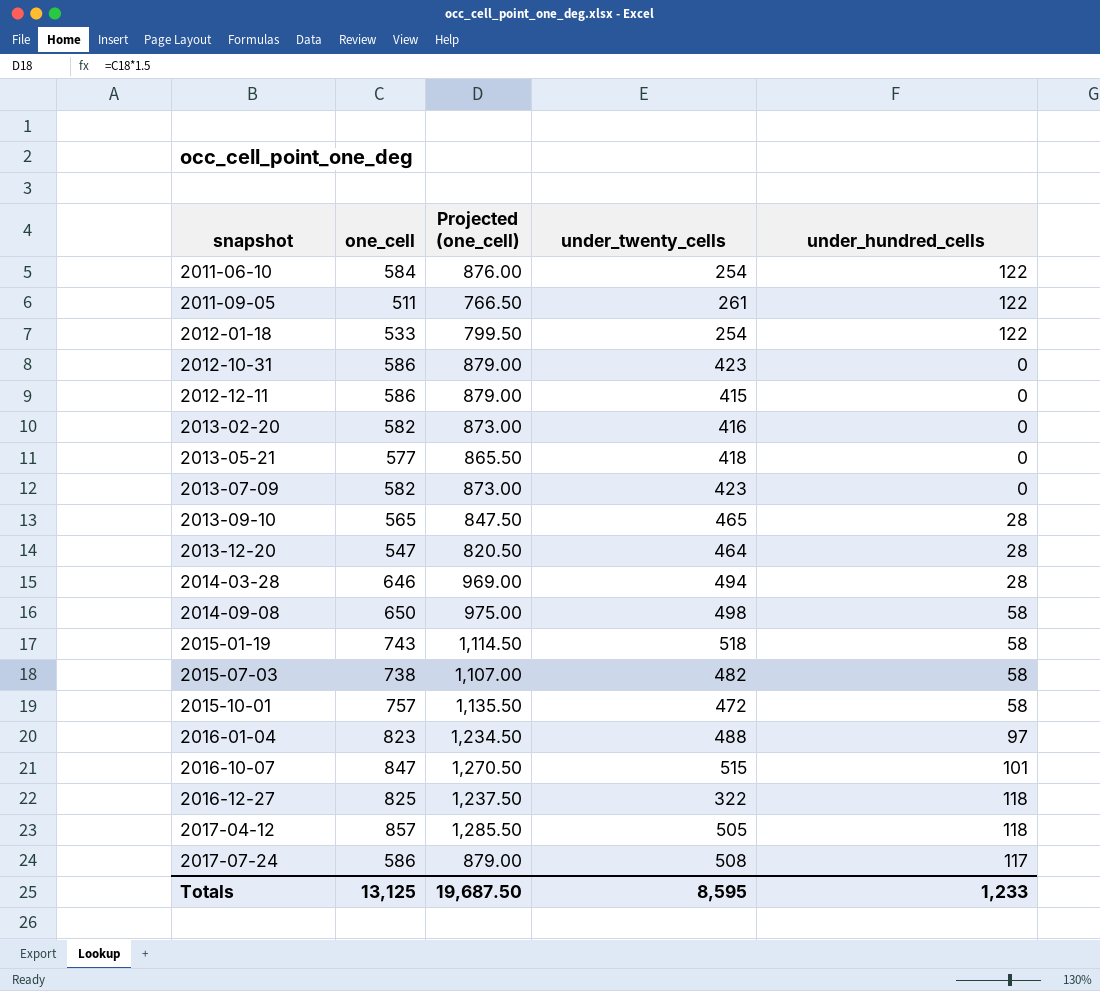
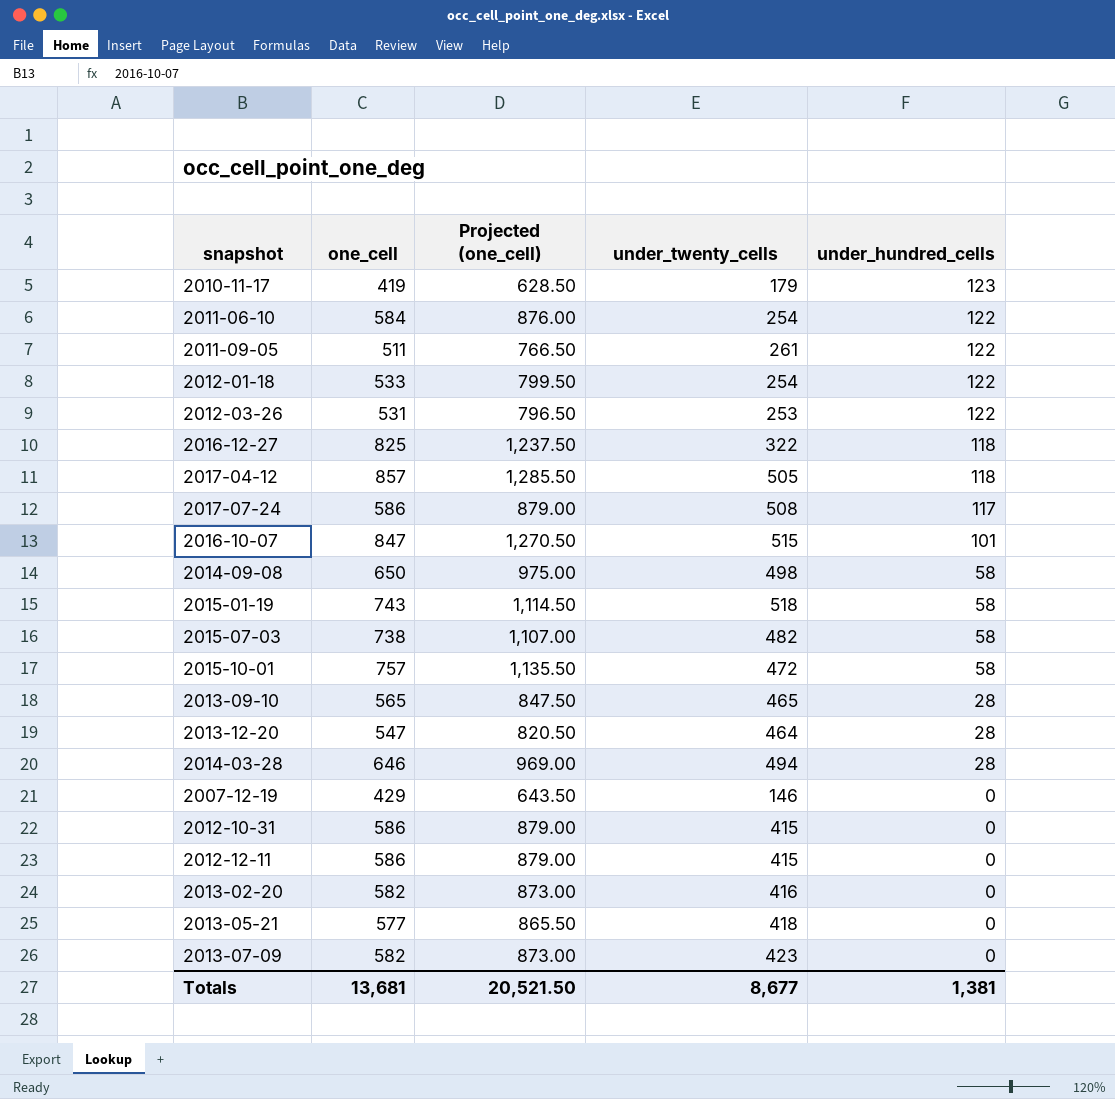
row order: snapshot ascending -> under_hundred_cells descending
row 2016-01-04: 823 | 1,234.50 | 488 | 97 -> none
row 2010-11-17: none -> 419 | 628.50 | 179 | 123
row 2012-03-26: none -> 531 | 796.50 | 253 | 122
row 2007-12-19: none -> 429 | 643.50 | 146 | 0
2012-10-31 | under_twenty_cells: 423 -> 415
Totals | one_cell: 13,125 -> 13,681
Totals | Projected (one_cell): 19,687.50 -> 20,521.50
Totals | under_twenty_cells: 8,595 -> 8,677
Totals | under_hundred_cells: 1,233 -> 1,381

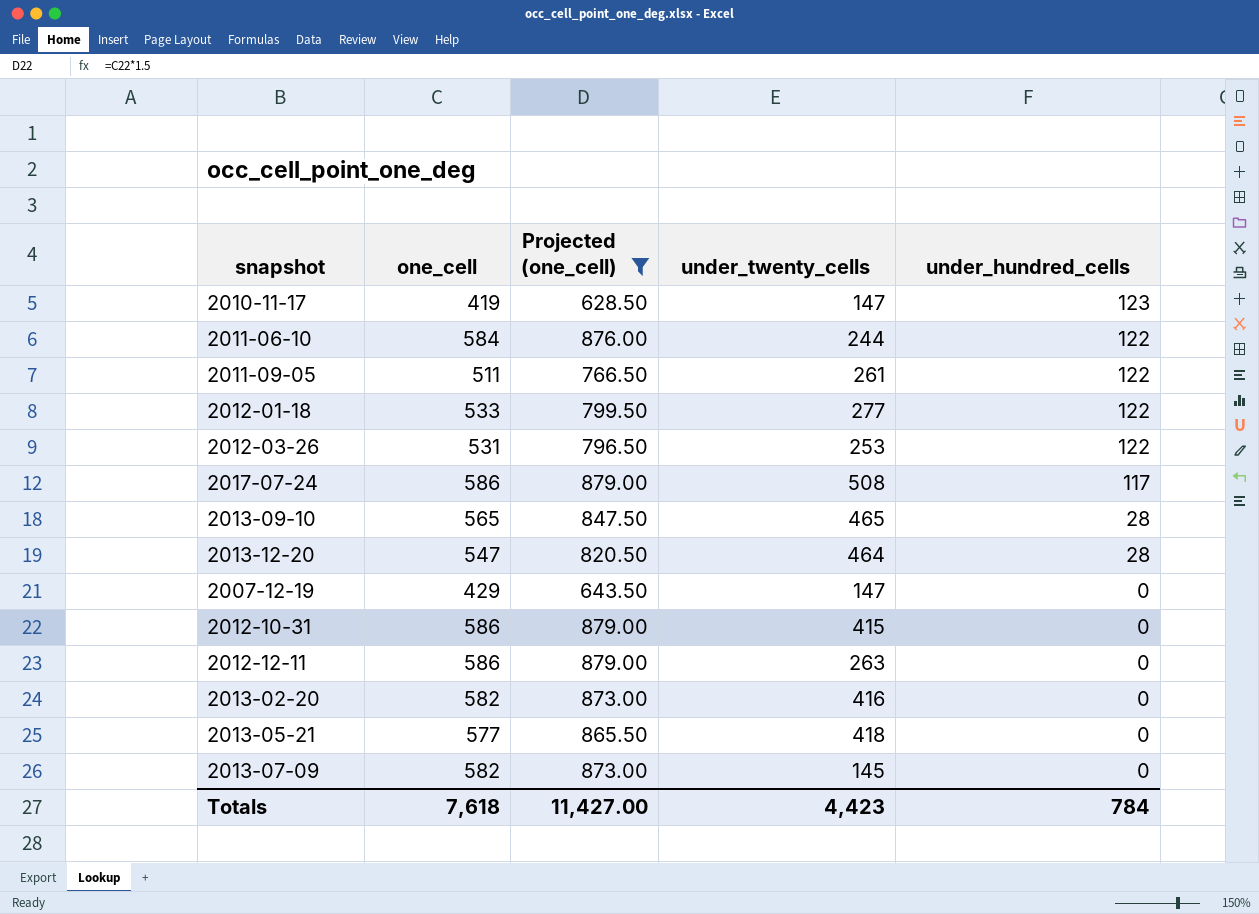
filter: none -> Projected (one_cell) <= 879.00
2010-11-17 | under_twenty_cells: 179 -> 147
2011-06-10 | under_twenty_cells: 254 -> 244
2012-01-18 | under_twenty_cells: 254 -> 277
2007-12-19 | under_twenty_cells: 146 -> 147
2012-12-11 | under_twenty_cells: 415 -> 263
2013-07-09 | under_twenty_cells: 423 -> 145
Totals | one_cell: 13,681 -> 7,618
Totals | Projected (one_cell): 20,521.50 -> 11,427.00
Totals | under_twenty_cells: 8,677 -> 4,423
Totals | under_hundred_cells: 1,381 -> 784

